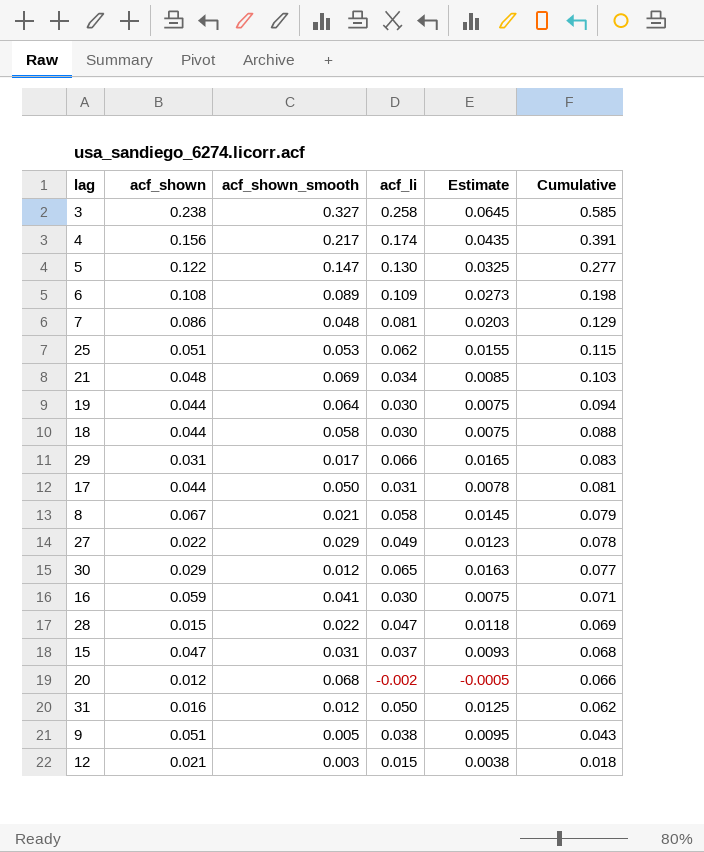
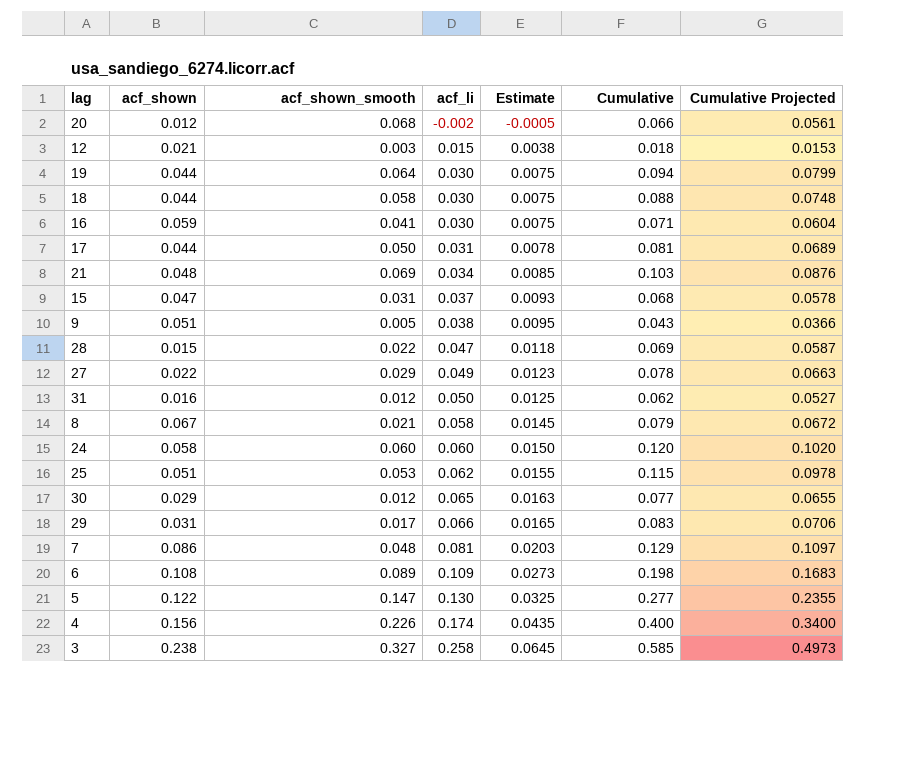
row order: Cumulative descending -> acf_li ascending
column Cumulative Projected | formula: none -> [Cumulative] * 0.85
row 24: none -> 0.058 | 0.060 | 0.060 | 0.0150 | 0.120 | 0.1020
4 | acf_shown_smooth: 0.217 -> 0.226
4 | Cumulative: 0.391 -> 0.400

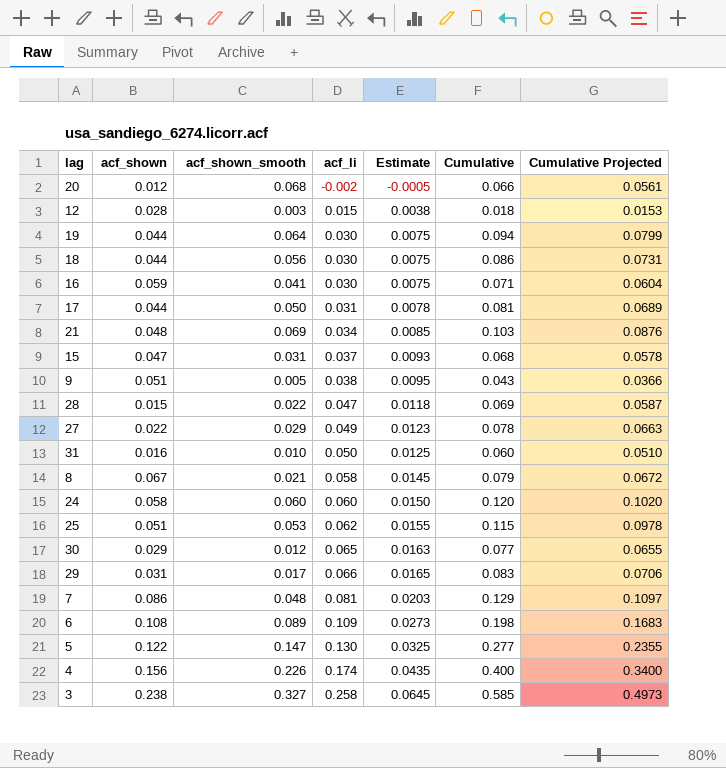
12 | acf_shown: 0.021 -> 0.028
18 | acf_shown_smooth: 0.058 -> 0.056
18 | Cumulative: 0.088 -> 0.086
18 | Cumulative Projected: 0.0748 -> 0.0731
31 | acf_shown_smooth: 0.012 -> 0.010
31 | Cumulative: 0.062 -> 0.060
31 | Cumulative Projected: 0.0527 -> 0.0510

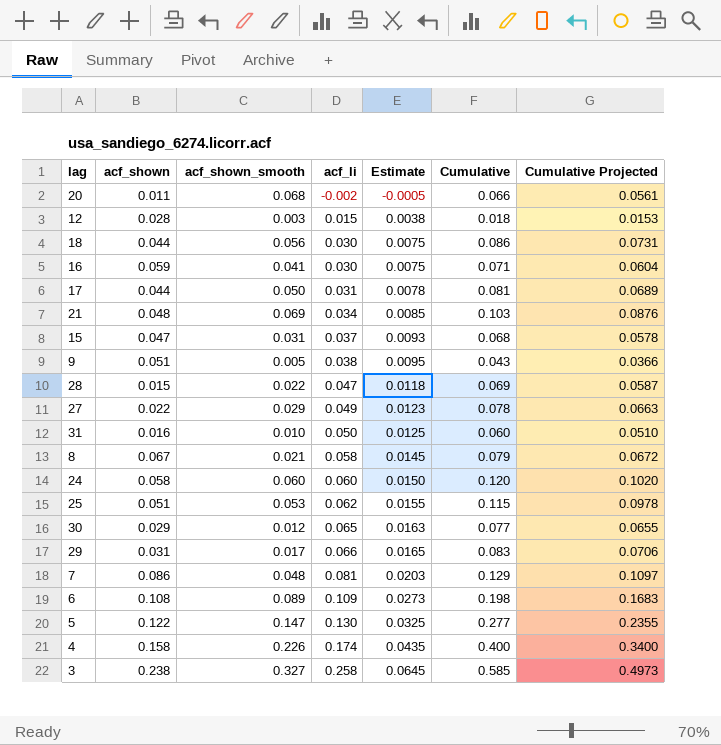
row 19: 0.044 | 0.064 | 0.030 | 0.0075 | 0.094 | 0.0799 -> none
20 | acf_shown: 0.012 -> 0.011
4 | acf_shown: 0.156 -> 0.158

